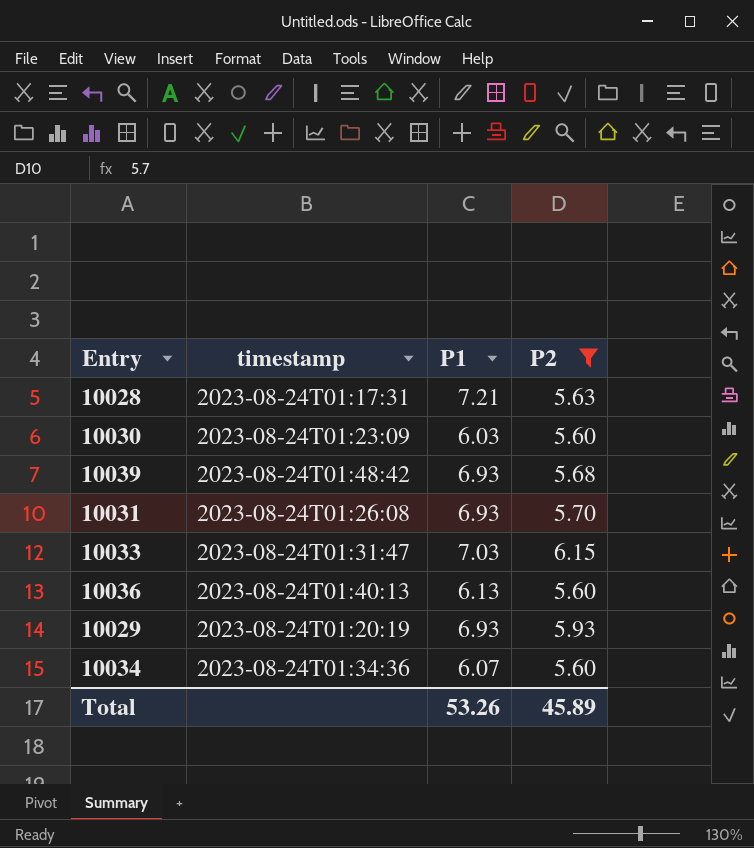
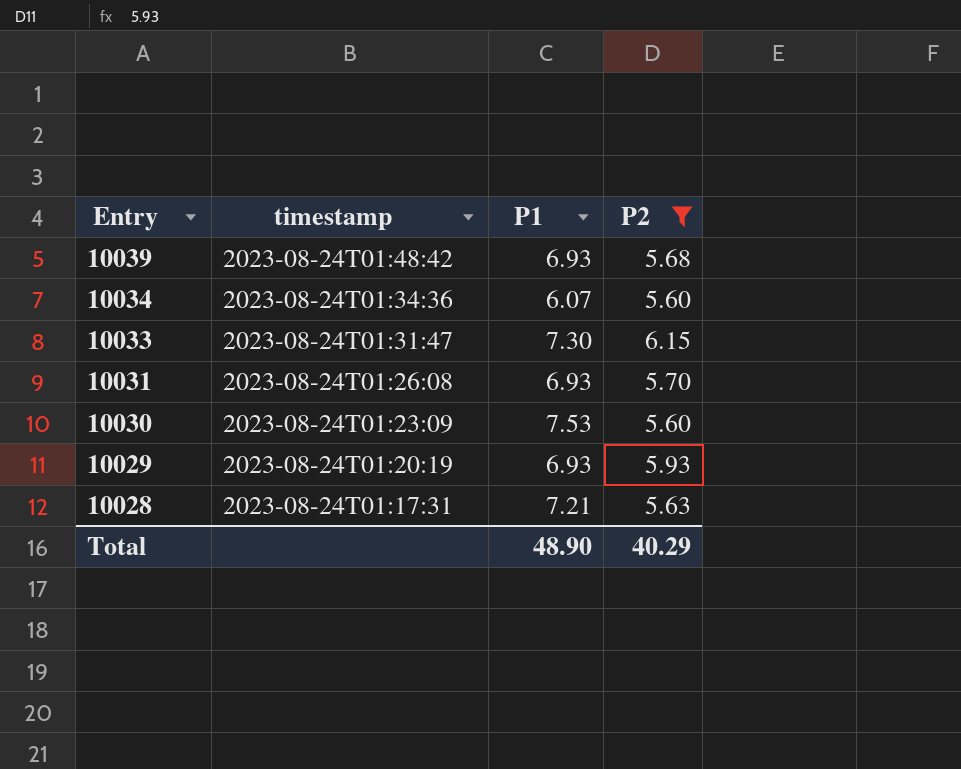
row order: none -> Entry descending
row 10036: 2023-08-24T01:40:13 | 6.13 | 5.60 -> none
10033 | P1: 7.03 -> 7.30
10030 | P1: 6.03 -> 7.53
Total | P1: 53.26 -> 48.90
Total | P2: 45.89 -> 40.29

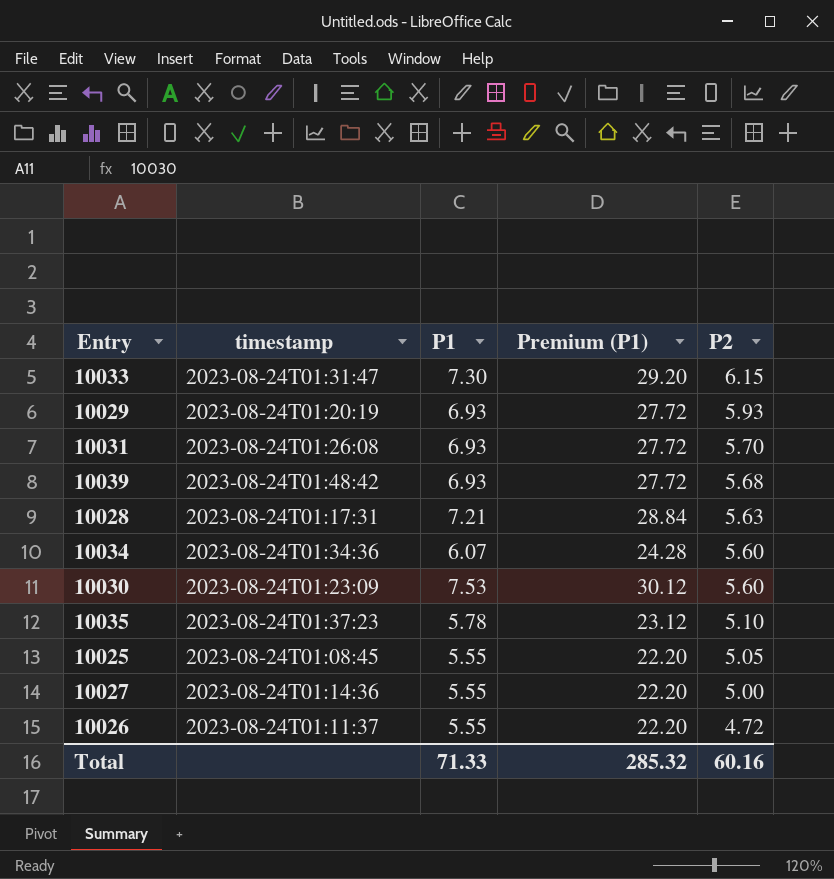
filter: P2 >= 5.60 -> none
row order: Entry descending -> P2 descending
column Premium (P1) | formula: none -> [P1] * 4
Total | P1: 48.90 -> 71.33
Total | P2: 40.29 -> 60.16

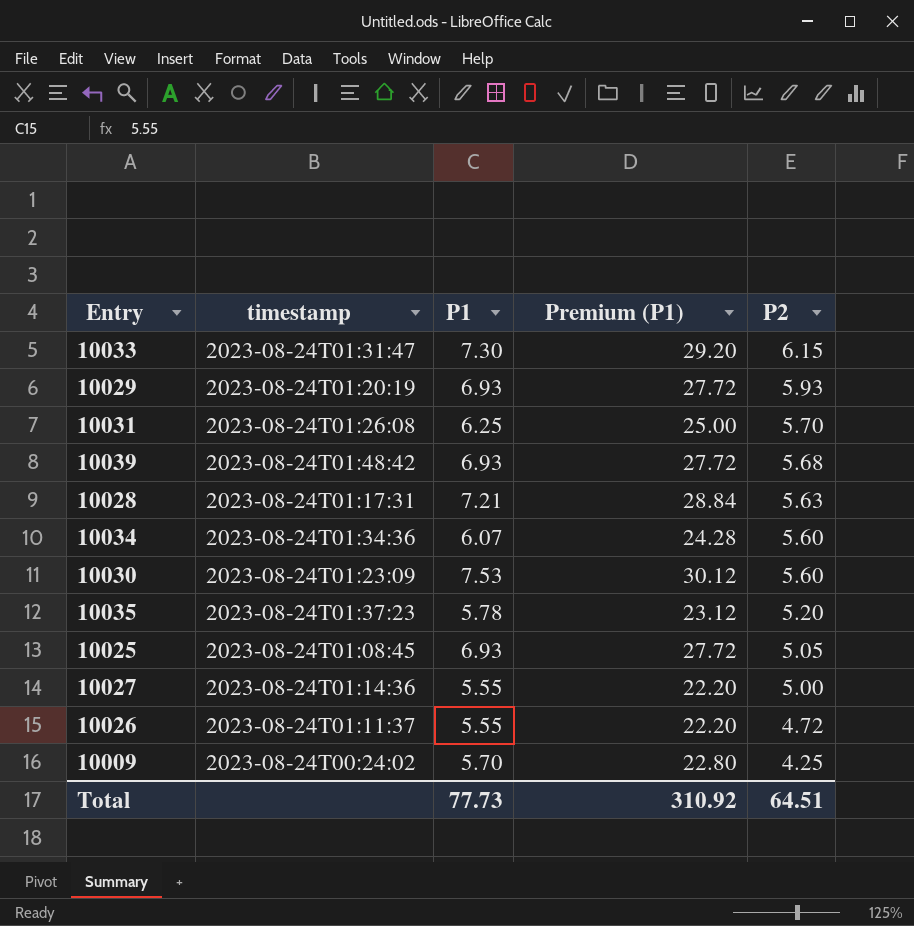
10031 | P1: 6.93 -> 6.25
10031 | Premium (P1): 27.72 -> 25.00
10035 | P2: 5.10 -> 5.20
10025 | P1: 5.55 -> 6.93
10025 | Premium (P1): 22.20 -> 27.72
row 10009: none -> 2023-08-24T00:24:02 | 5.70 | 22.80 | 4.25
Total | P1: 71.33 -> 77.73
Total | Premium (P1): 285.32 -> 310.92
Total | P2: 60.16 -> 64.51

